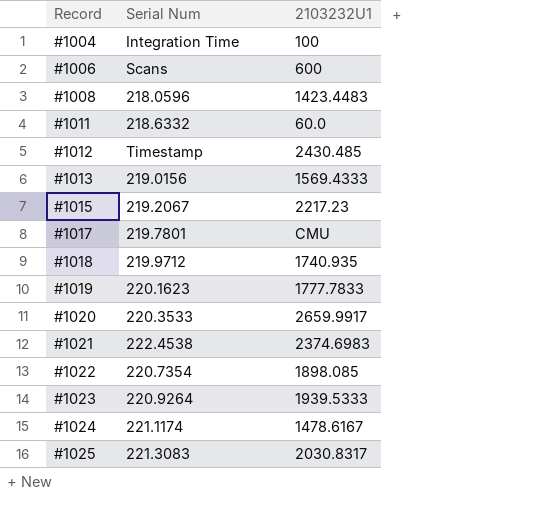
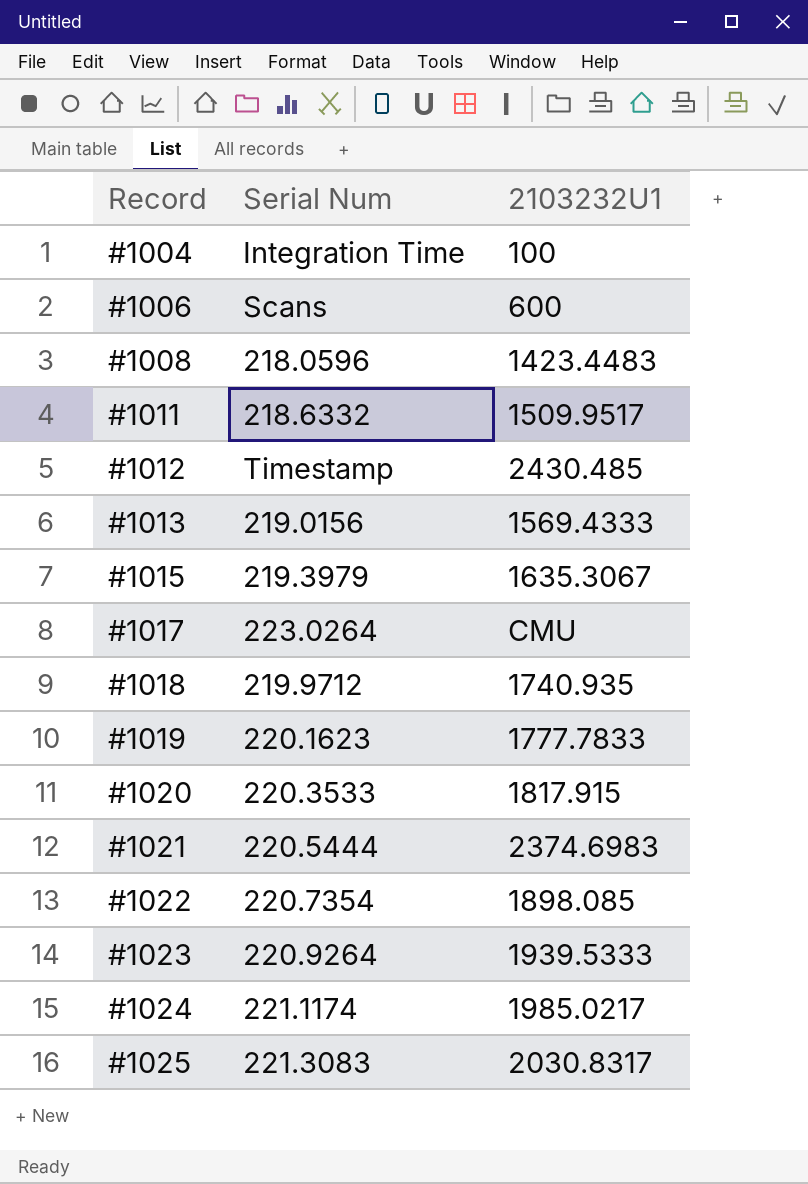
#1011 | 2103232U1: 60.0 -> 1509.9517
#1015 | Serial Num: 219.2067 -> 219.3979
#1015 | 2103232U1: 2217.23 -> 1635.3067
#1017 | Serial Num: 219.7801 -> 223.0264
#1020 | 2103232U1: 2659.9917 -> 1817.915
#1021 | Serial Num: 222.4538 -> 220.5444
#1024 | 2103232U1: 1478.6167 -> 1985.0217

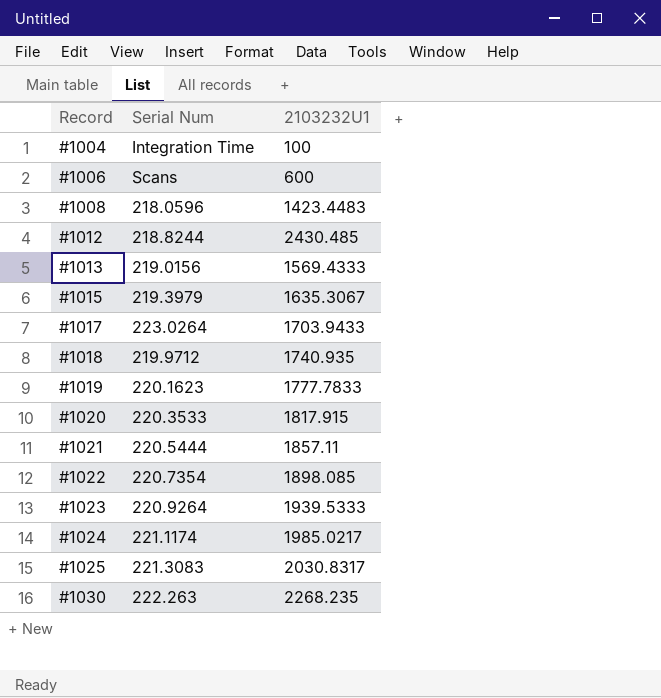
row #1011: 218.6332 | 1509.9517 -> none
#1012 | Serial Num: Timestamp -> 218.8244
#1017 | 2103232U1: CMU -> 1703.9433
#1021 | 2103232U1: 2374.6983 -> 1857.11
row #1030: none -> 222.263 | 2268.235

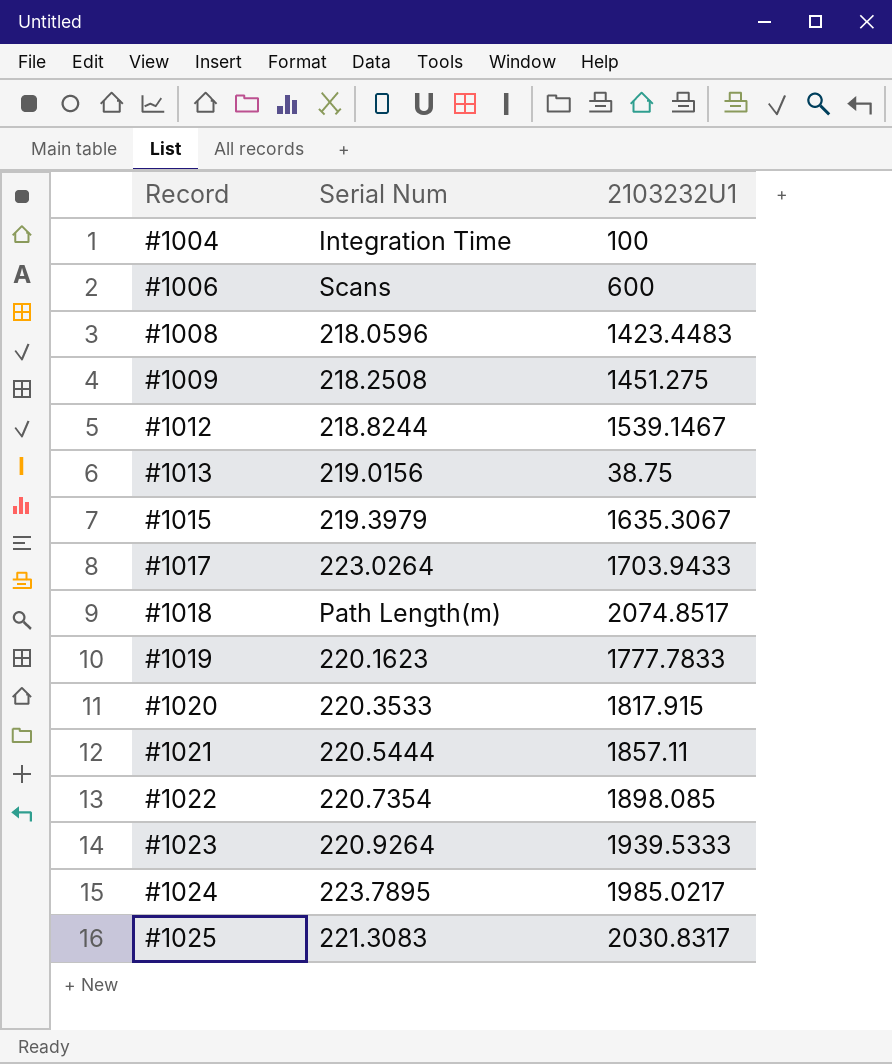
row #1030: 222.263 | 2268.235 -> none
row #1009: none -> 218.2508 | 1451.275
#1012 | 2103232U1: 2430.485 -> 1539.1467
#1013 | 2103232U1: 1569.4333 -> 38.75
#1018 | Serial Num: 219.9712 -> Path Length(m)
#1018 | 2103232U1: 1740.935 -> 2074.8517
#1024 | Serial Num: 221.1174 -> 223.7895

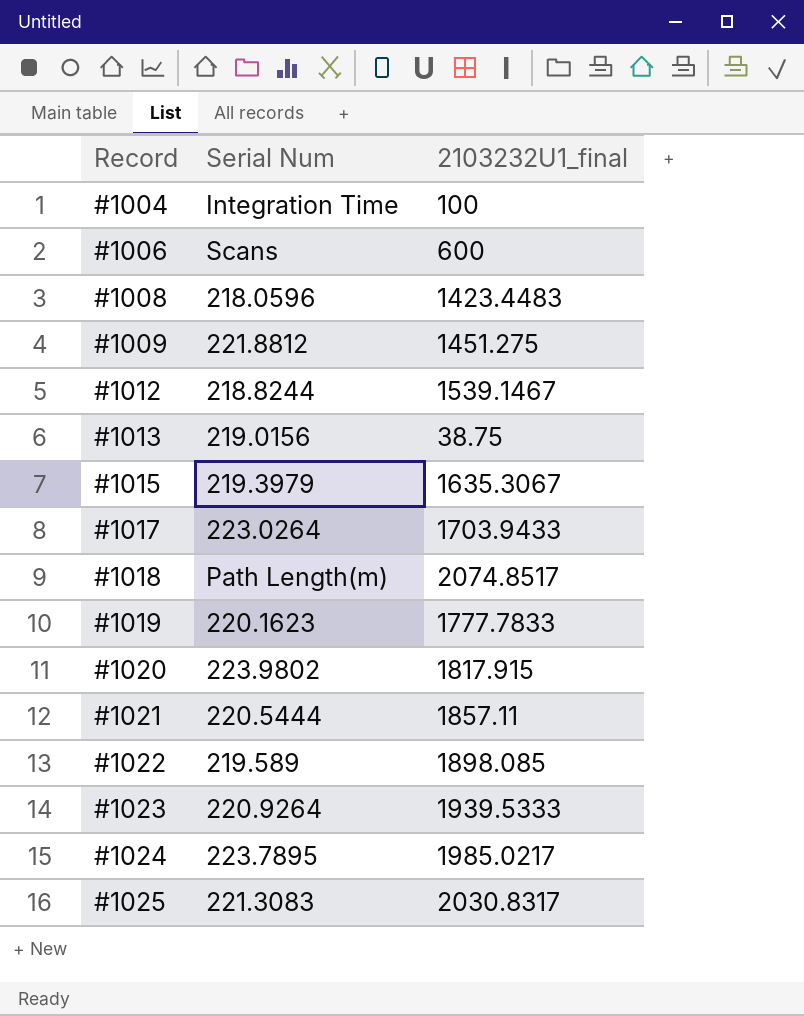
column name: 2103232U1 -> 2103232U1_final
#1009 | Serial Num: 218.2508 -> 221.8812
#1020 | Serial Num: 220.3533 -> 223.9802
#1022 | Serial Num: 220.7354 -> 219.589

